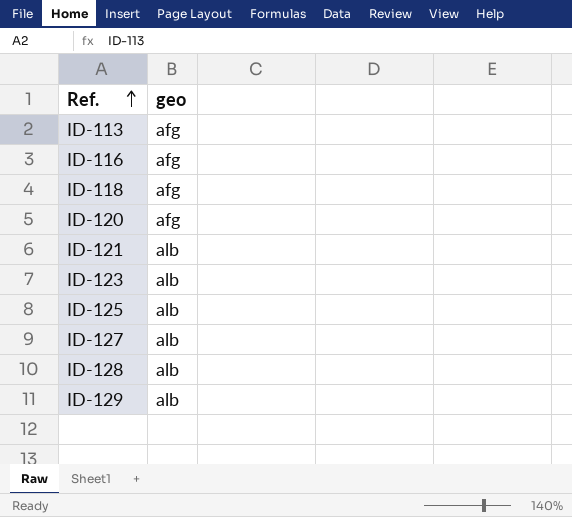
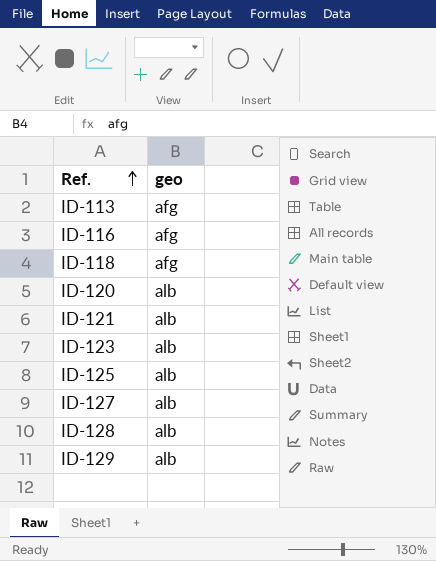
ID-120 | geo: afg -> alb

